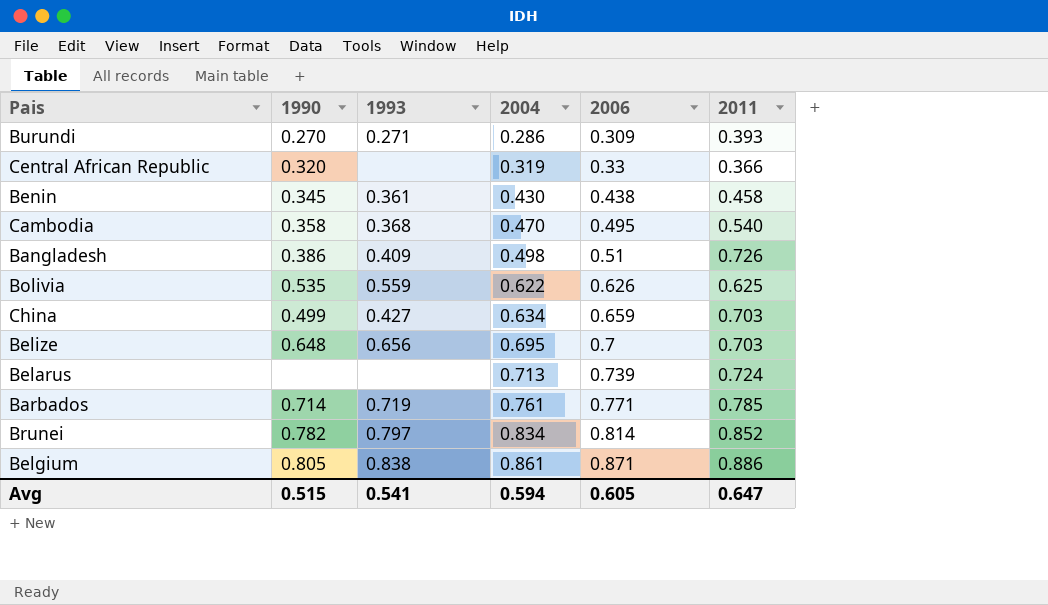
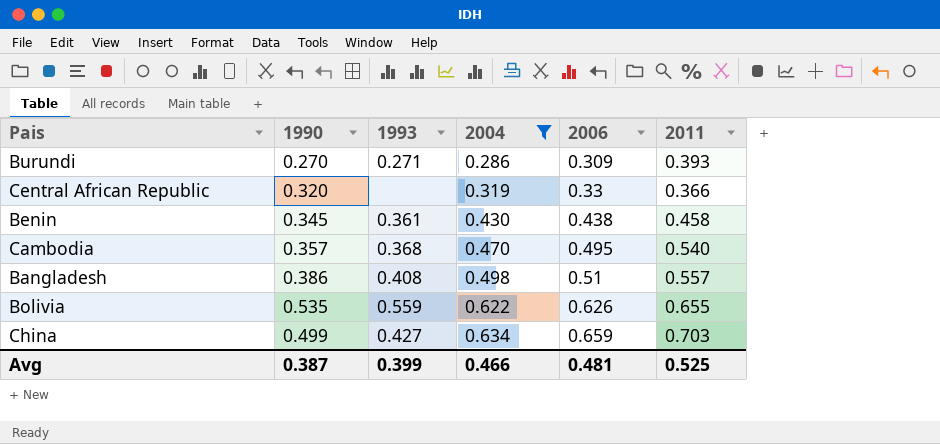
filter: none -> 2004 <= 0.634
Cambodia | 1990: 0.358 -> 0.357
Bangladesh | 1993: 0.409 -> 0.408
Bangladesh | 2011: 0.726 -> 0.557
Bolivia | 2011: 0.625 -> 0.655
Avg | 1990: 0.515 -> 0.387
Avg | 1993: 0.541 -> 0.399
Avg | 2004: 0.594 -> 0.466
Avg | 2006: 0.605 -> 0.481
Avg | 2011: 0.647 -> 0.525

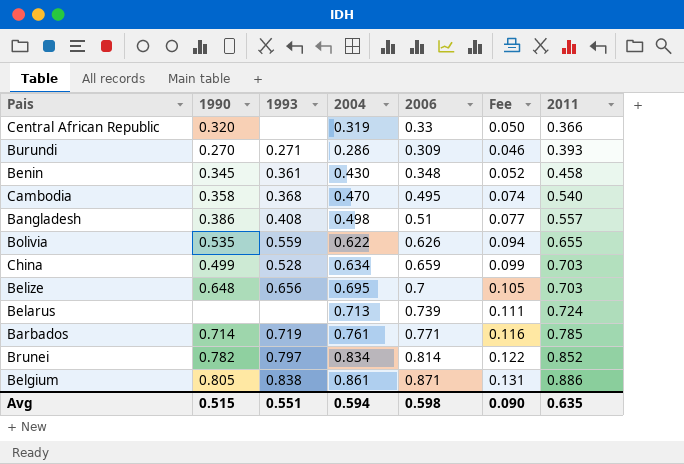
filter: 2004 <= 0.634 -> none
row order: 2004 ascending -> 2011 ascending
column Fee | formula: none -> [2006] * 0.15
Benin | 2006: 0.438 -> 0.348
Cambodia | 1990: 0.357 -> 0.358
China | 1993: 0.427 -> 0.528
Avg | 1990: 0.387 -> 0.515
Avg | 1993: 0.399 -> 0.551
Avg | 2004: 0.466 -> 0.594
Avg | 2006: 0.481 -> 0.598
Avg | 2011: 0.525 -> 0.635

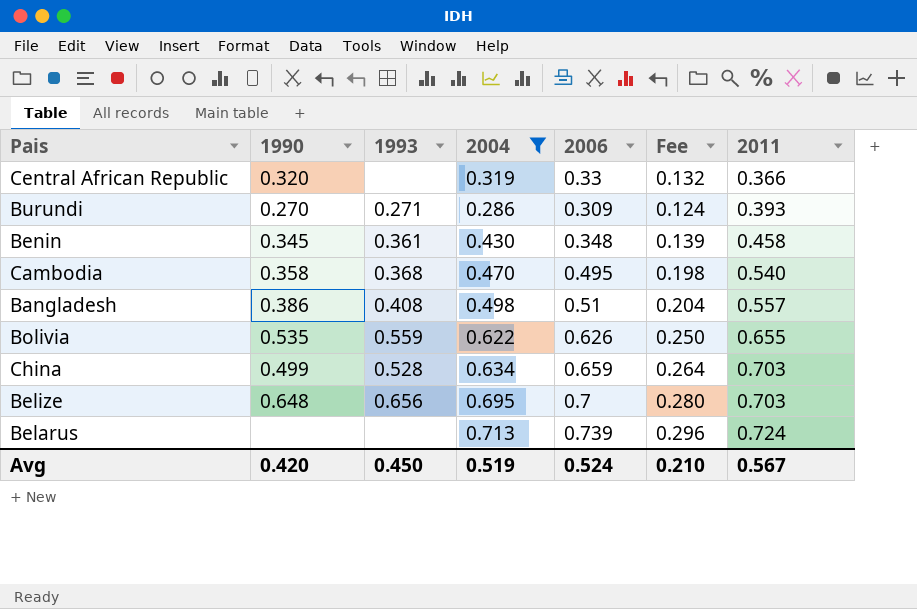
filter: none -> 2004 <= 0.713
column Fee | formula: [2006] * 0.15 -> [2006] * 0.4
Avg | 1990: 0.515 -> 0.420
Avg | 1993: 0.551 -> 0.450
Avg | 2004: 0.594 -> 0.519
Avg | 2006: 0.598 -> 0.524
Avg | Fee: 0.090 -> 0.210
Avg | 2011: 0.635 -> 0.567

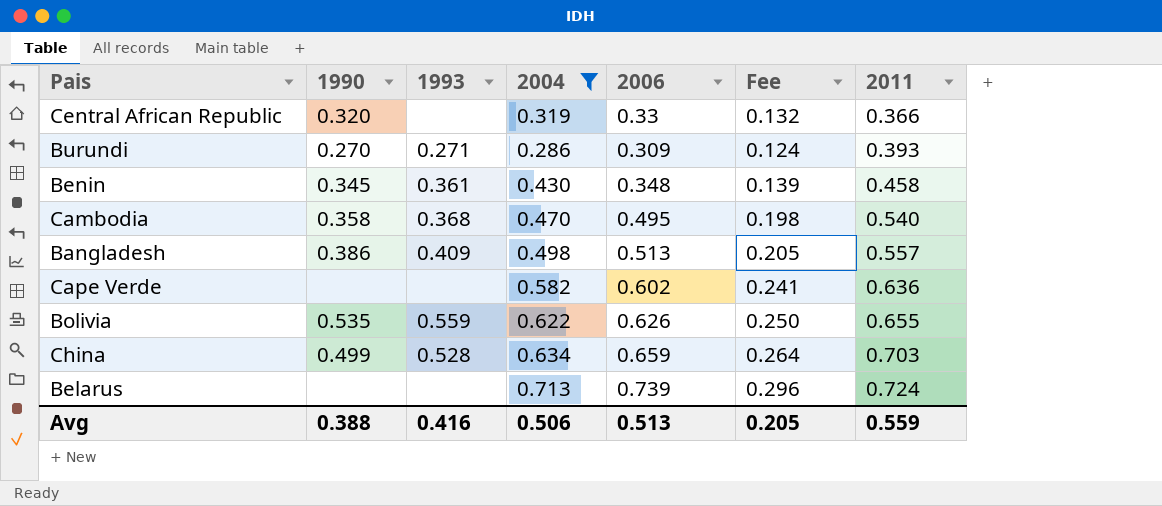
row Belize: 0.648 | 0.656 | 0.695 | 0.7 | 0.280 | 0.703 -> none
Bangladesh | 1993: 0.408 -> 0.409
Bangladesh | 2006: 0.51 -> 0.513
Bangladesh | Fee: 0.204 -> 0.205
row Cape Verde: none -> none | none | 0.582 | 0.602 | 0.241 | 0.636
Avg | 1990: 0.420 -> 0.388
Avg | 1993: 0.450 -> 0.416
Avg | 2004: 0.519 -> 0.506
Avg | 2006: 0.524 -> 0.513
Avg | Fee: 0.210 -> 0.205
Avg | 2011: 0.567 -> 0.559

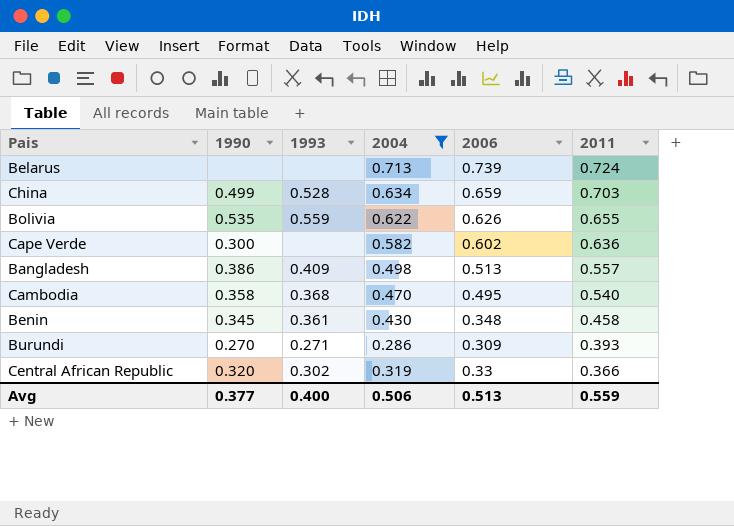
row order: 2011 ascending -> 2011 descending
column Fee | formula: [2006] * 0.4 -> none
Cape Verde | 1990: none -> 0.300
Central African Republic | 1993: none -> 0.302
Avg | 1990: 0.388 -> 0.377
Avg | 1993: 0.416 -> 0.400

